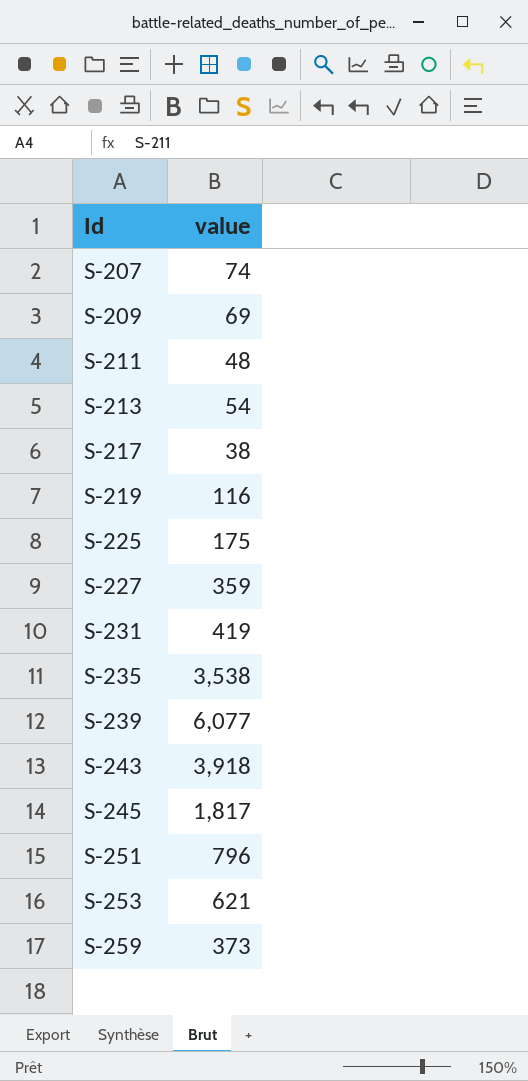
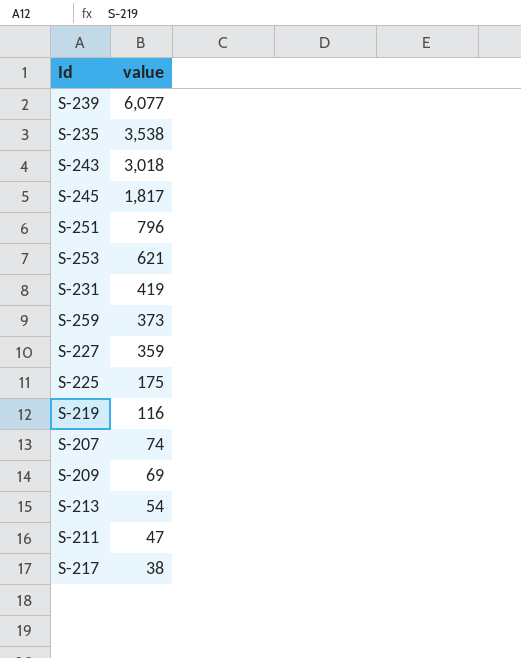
row order: Id ascending -> value descending
S-243 | value: 3,918 -> 3,018
S-211 | value: 48 -> 47

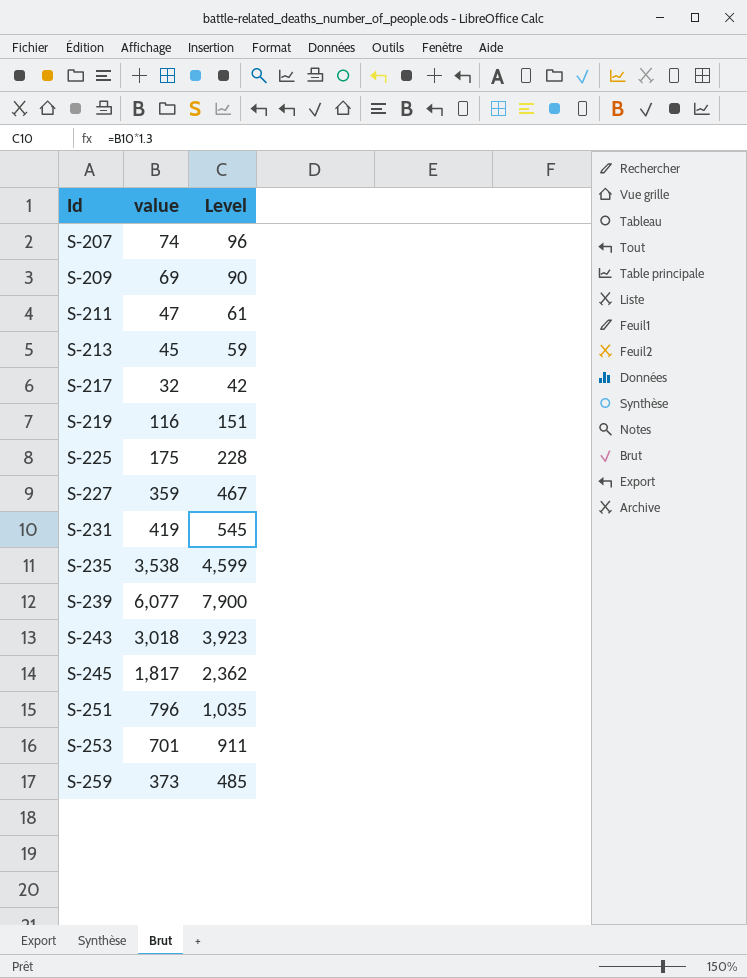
row order: value descending -> Id ascending
column Level | formula: none -> [value] * 1.3
S-213 | value: 54 -> 45
S-217 | value: 38 -> 32
S-253 | value: 621 -> 701

